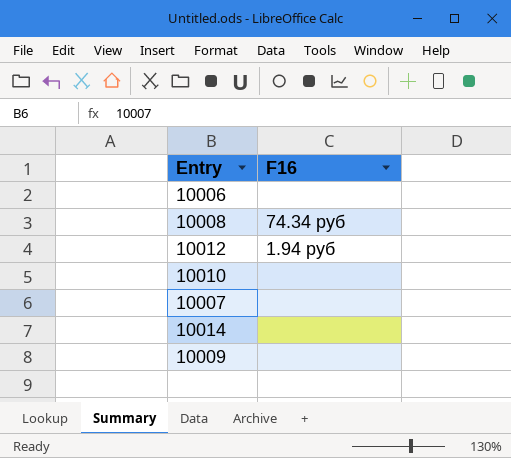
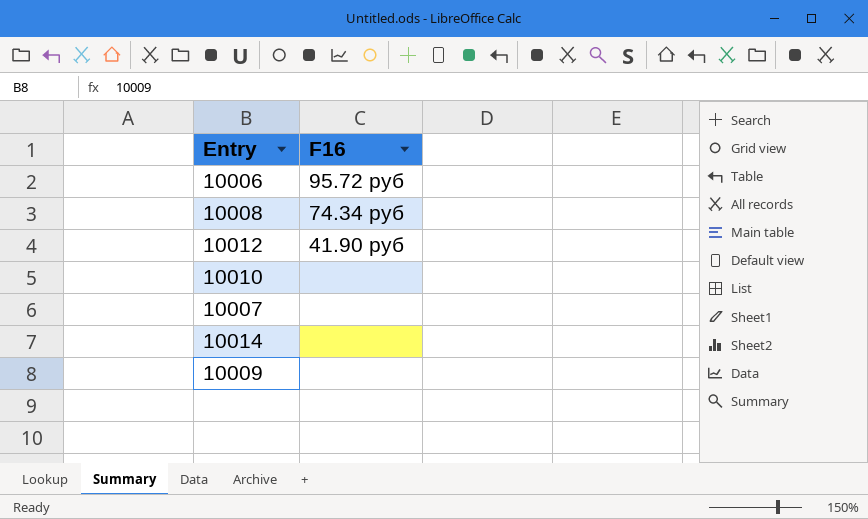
10006 | F16: none -> 95.72 руб
10012 | F16: 1.94 руб -> 41.90 руб

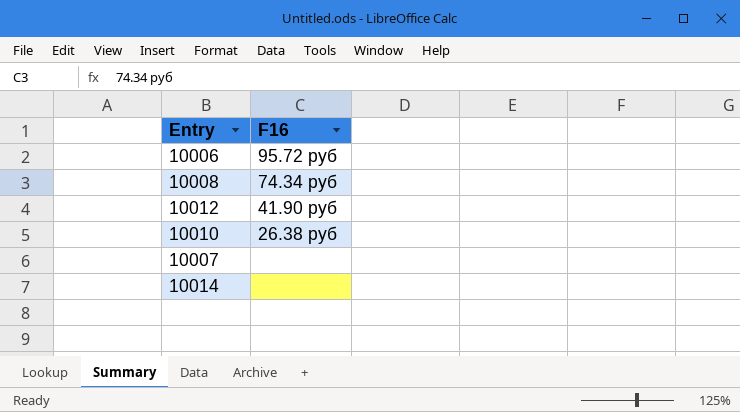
row 10009: none -> none
10010 | F16: none -> 26.38 руб

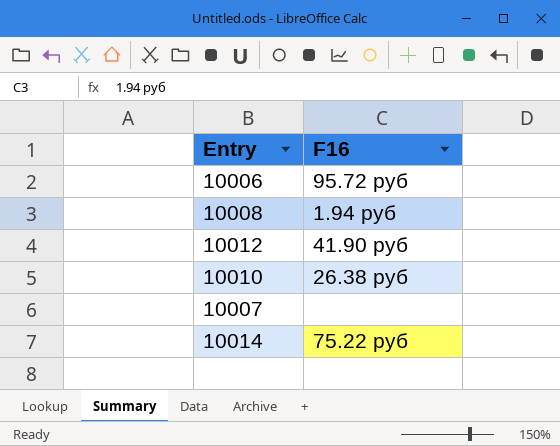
10008 | F16: 74.34 руб -> 1.94 руб
10014 | F16: none -> 75.22 руб

